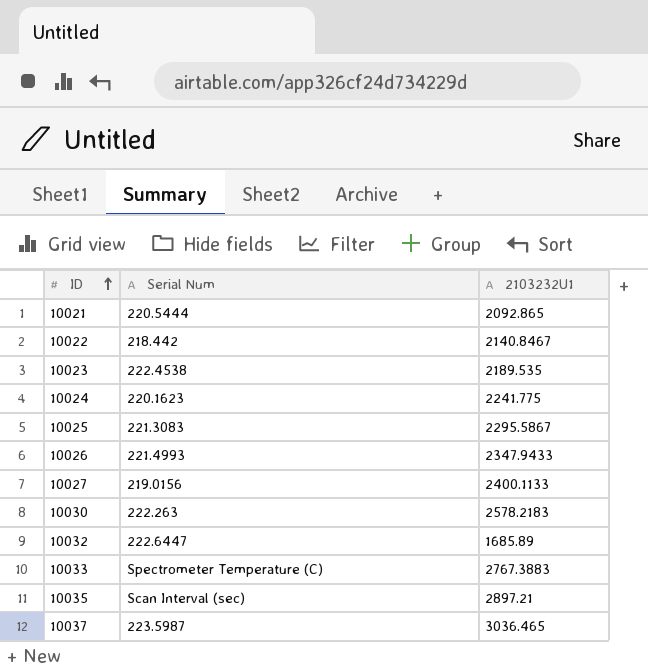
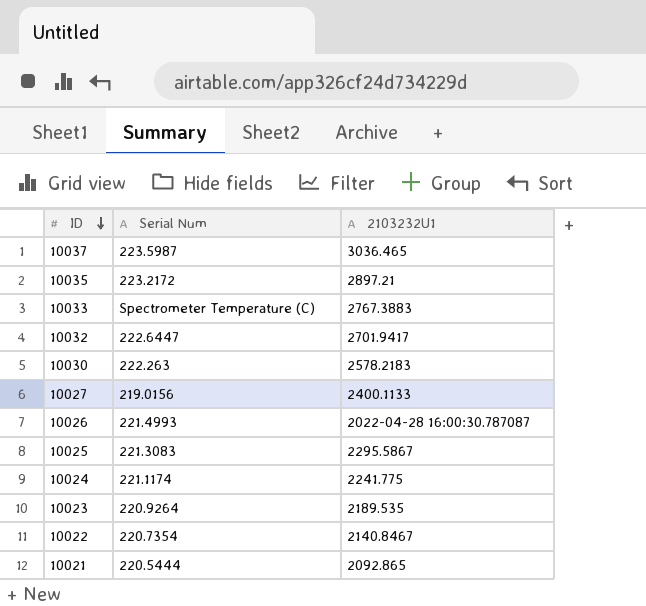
row order: ID ascending -> ID descending
10035 | Serial Num: Scan Interval (sec) -> 223.2172
10032 | 2103232U1: 1685.89 -> 2701.9417
10026 | 2103232U1: 2347.9433 -> 2022-04-28 16:00:30.787087
10024 | Serial Num: 220.1623 -> 221.1174
10023 | Serial Num: 222.4538 -> 220.9264
10022 | Serial Num: 218.442 -> 220.7354

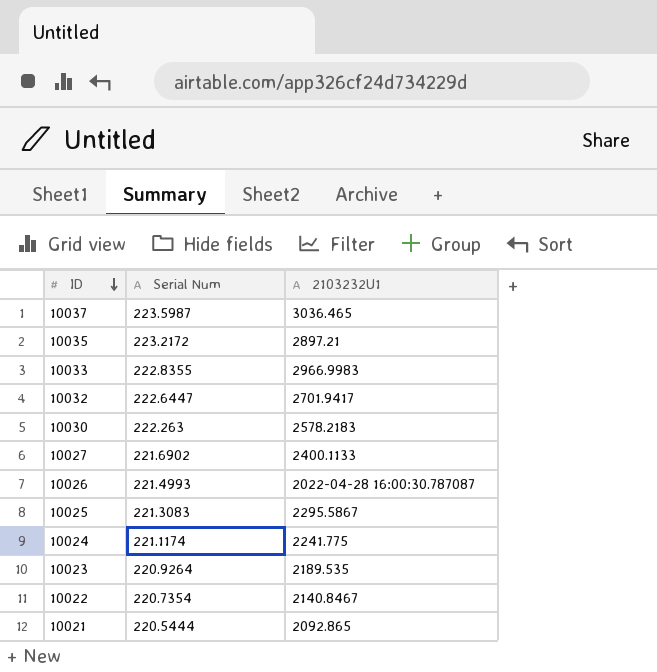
10033 | Serial Num: Spectrometer Temperature (C) -> 222.8355
10033 | 2103232U1: 2767.3883 -> 2966.9983
10027 | Serial Num: 219.0156 -> 221.6902

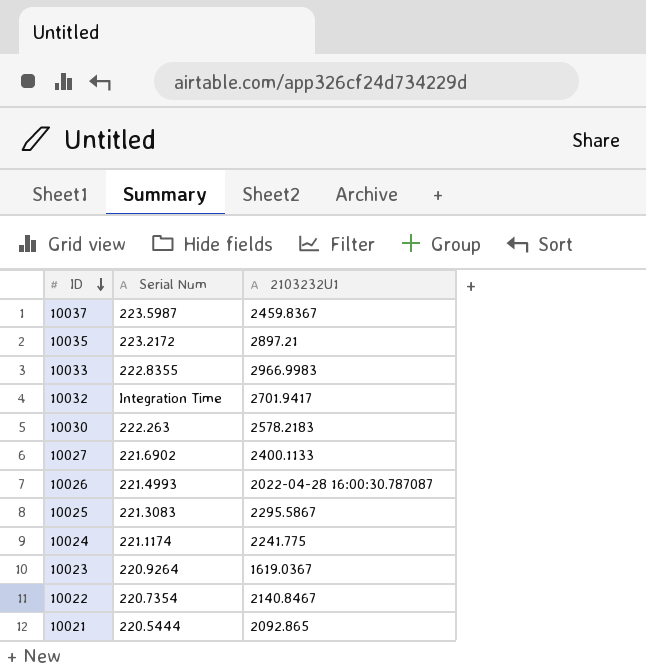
10037 | 2103232U1: 3036.465 -> 2459.8367
10032 | Serial Num: 222.6447 -> Integration Time
10023 | 2103232U1: 2189.535 -> 1619.0367

